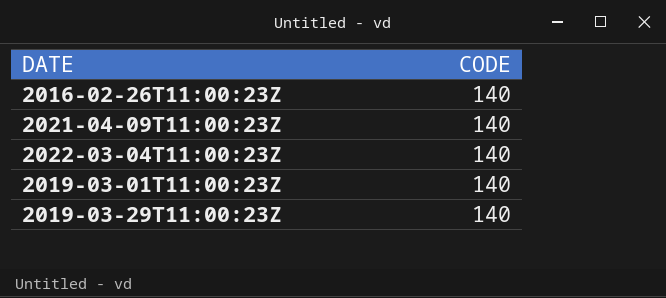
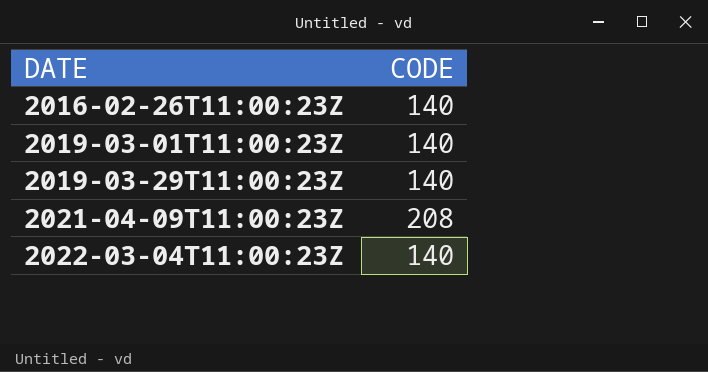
row order: none -> DATE ascending
2021-04-09T11:00:23Z | CODE: 140 -> 208

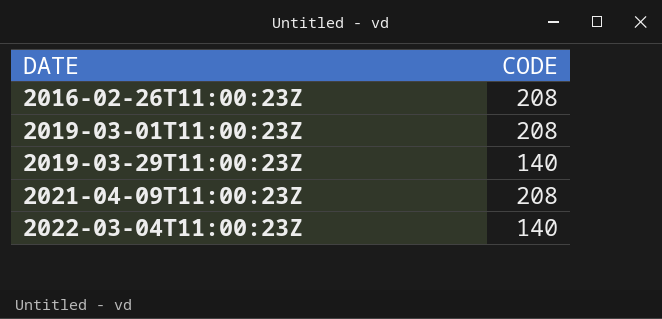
2016-02-26T11:00:23Z | CODE: 140 -> 208
2019-03-01T11:00:23Z | CODE: 140 -> 208

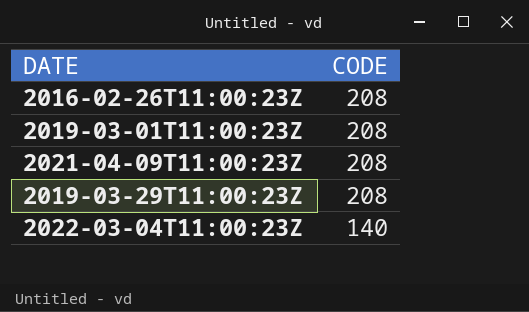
row order: DATE ascending -> CODE descending
2019-03-29T11:00:23Z | CODE: 140 -> 208

